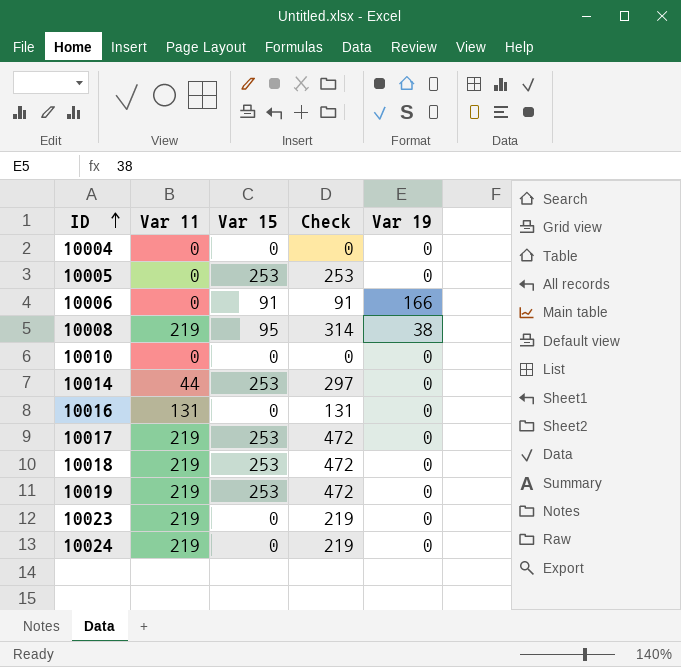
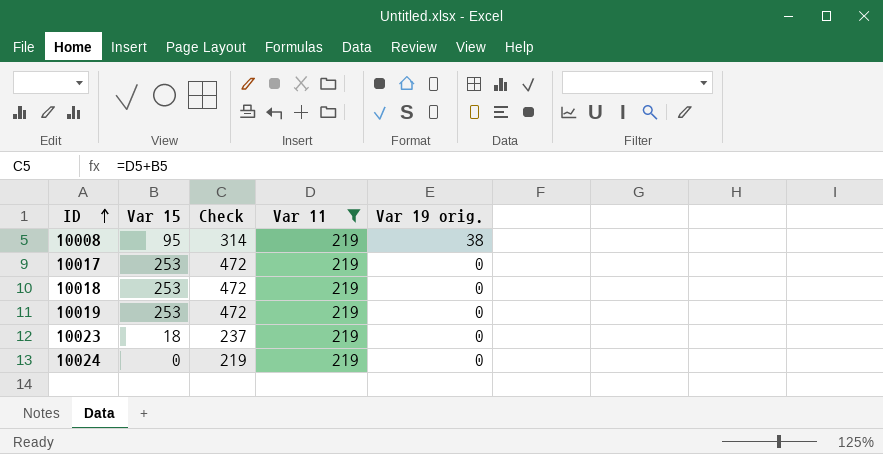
filter: none -> Var 11 = 219
column Var 11 | position: 2 -> 4
column name: Var 19 -> Var 19 orig.
10023 | Var 15: 0 -> 18
10023 | Check: 219 -> 237

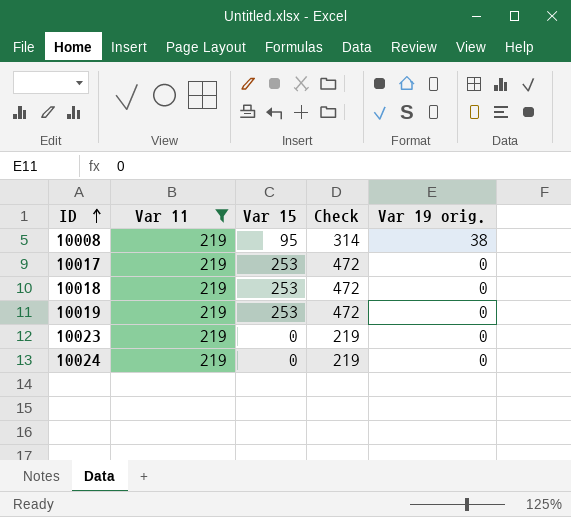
column Var 11 | position: 4 -> 2
10023 | Var 15: 18 -> 0
10023 | Check: 237 -> 219

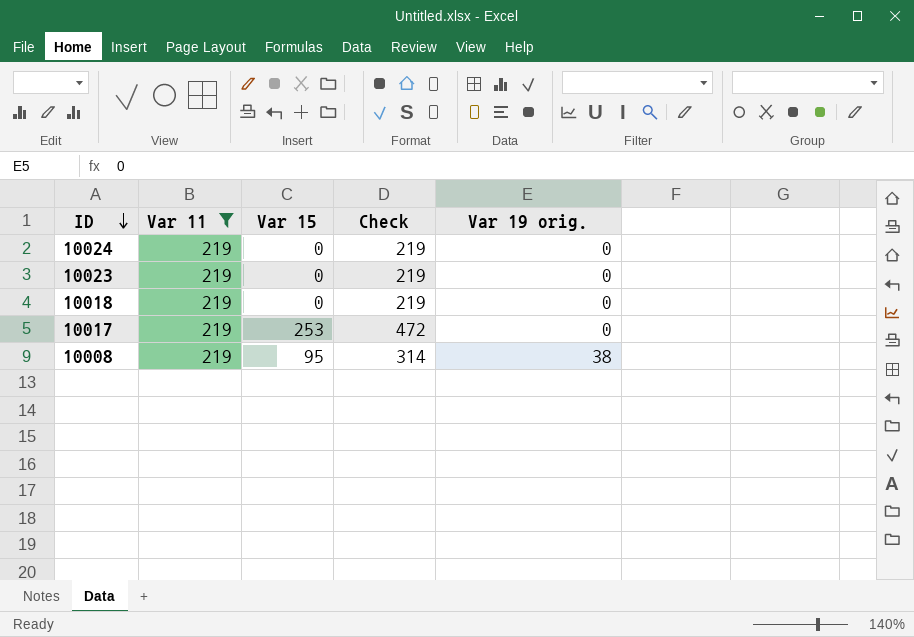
row order: ID ascending -> ID descending
row 10019: 219 | 253 | 472 | 0 -> none
10018 | Var 15: 253 -> 0
10018 | Check: 472 -> 219

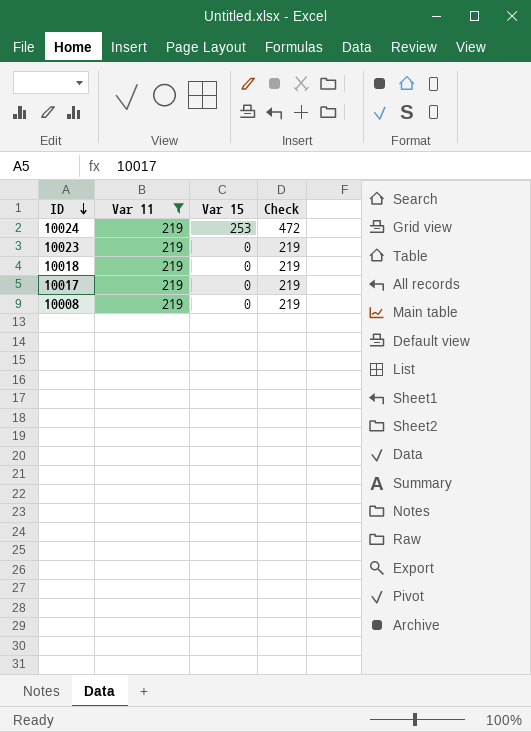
column Var 19 orig. | position: 5 -> none
10024 | Var 15: 0 -> 253
10024 | Check: 219 -> 472
10017 | Var 15: 253 -> 0
10017 | Check: 472 -> 219
10008 | Var 15: 95 -> 0
10008 | Check: 314 -> 219

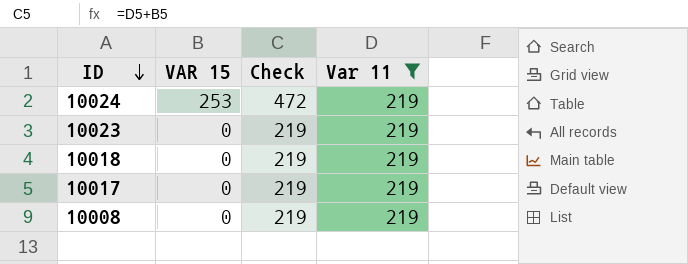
column name: Var 15 -> VAR 15
column Var 11 | position: 2 -> 4

